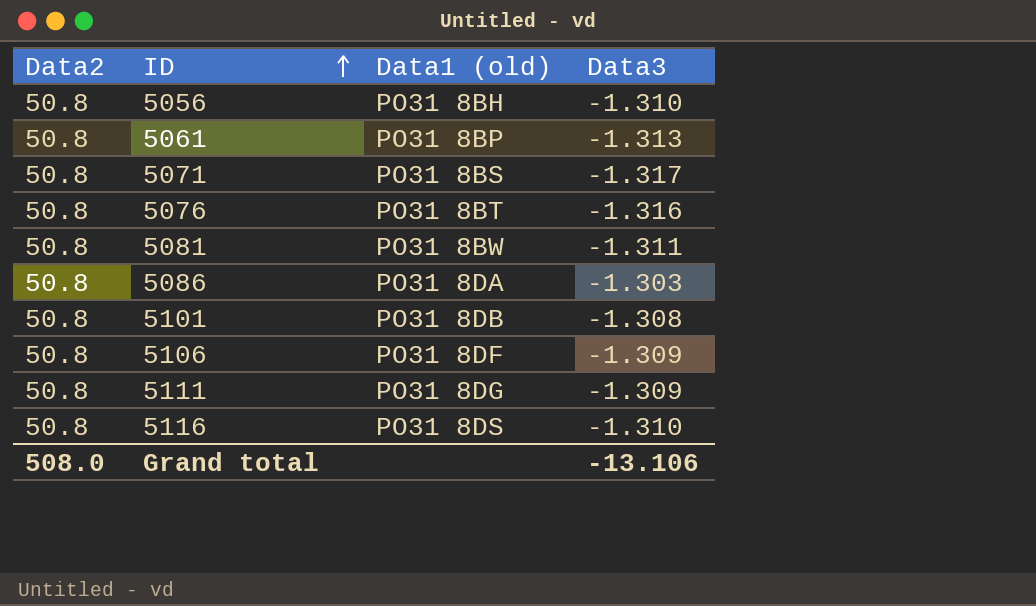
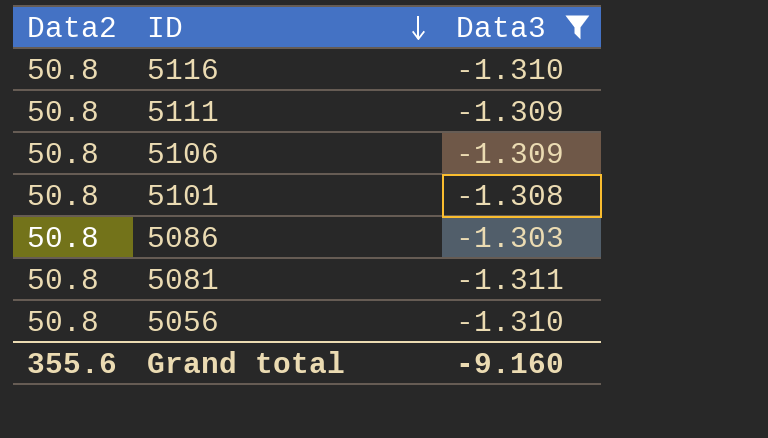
filter: none -> Data3 >= -1.311
row order: ID ascending -> ID descending
column Data1 (old) | position: 3 -> none
Grand total | Data2: 508.0 -> 355.6
Grand total | Data3: -13.106 -> -9.160

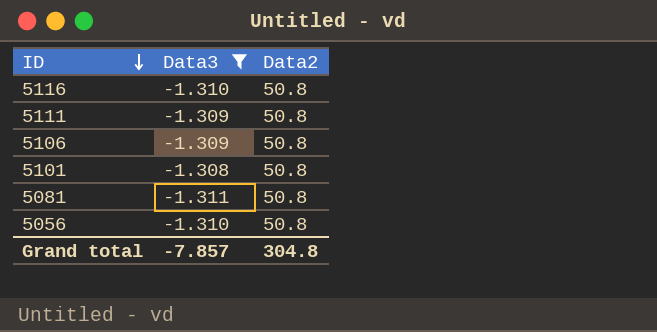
column Data2 | position: 1 -> 3
row 5086: 50.8 | -1.303 -> none
Grand total | Data3: -9.160 -> -7.857
Grand total | Data2: 355.6 -> 304.8

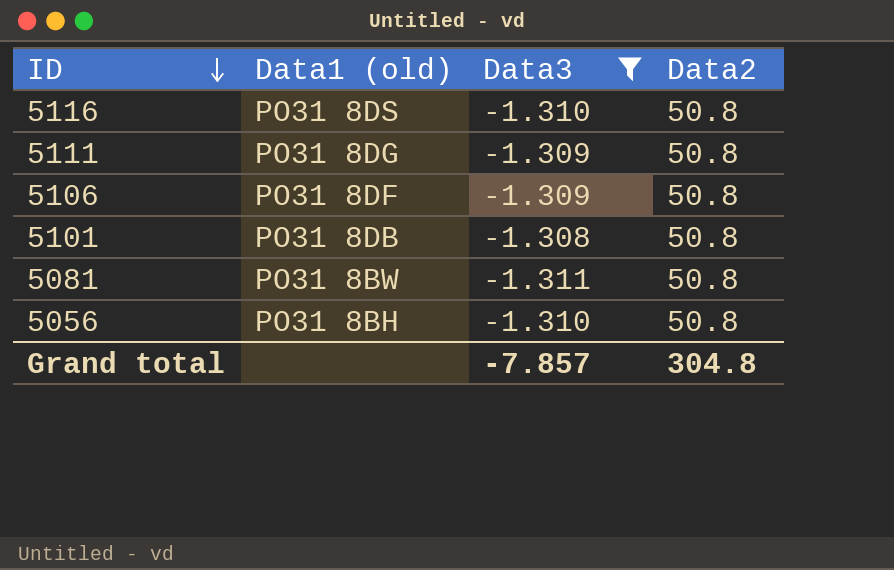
column Data1 (old) | position: none -> 2

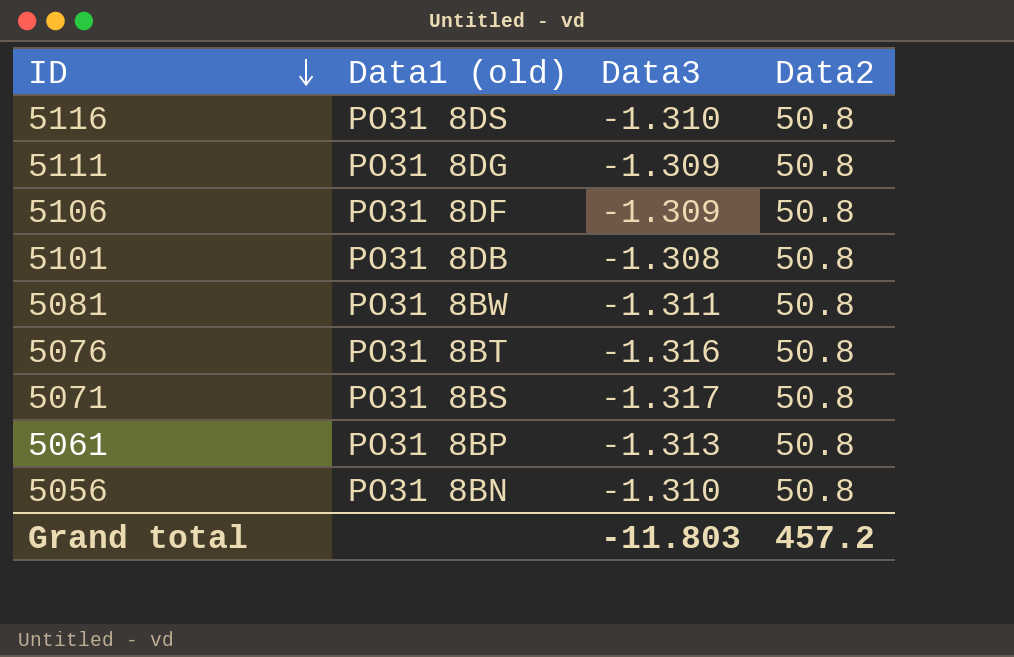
filter: Data3 >= -1.311 -> none
5056 | Data1 (old): PO31 8BH -> PO31 8BN
Grand total | Data3: -7.857 -> -11.803
Grand total | Data2: 304.8 -> 457.2

